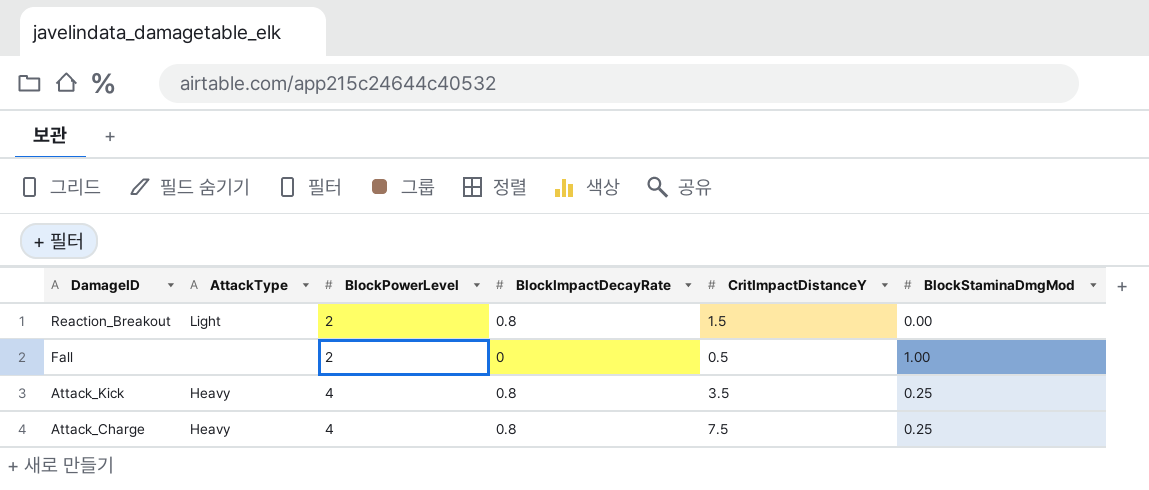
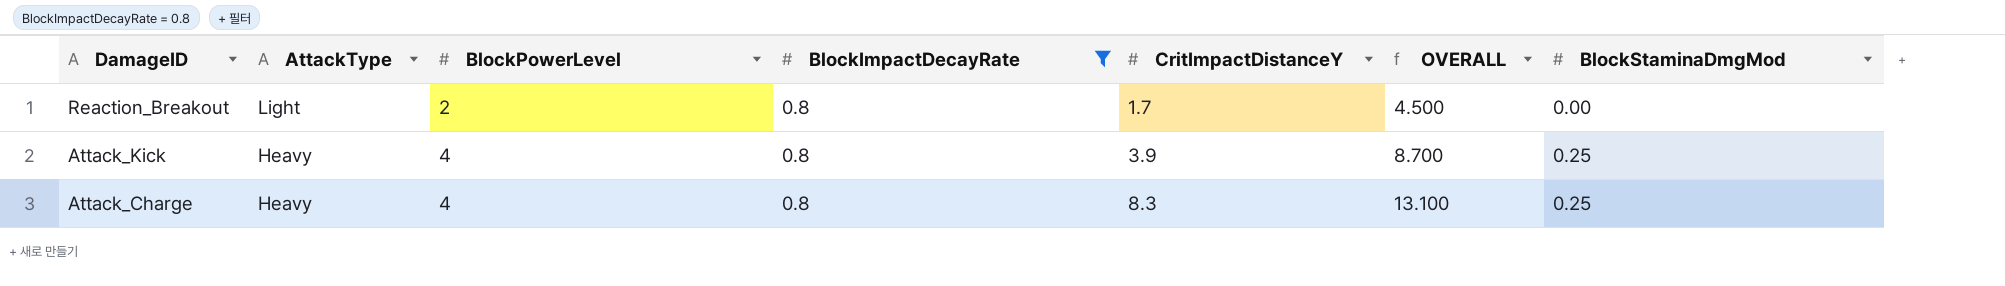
filter: none -> BlockImpactDecayRate = 0.8
column OVERALL | formula: none -> [BlockPowerLevel] + [BlockImpactDecayRate] + [CritImpactDistanceY]
Reaction_Breakout | CritImpactDistanceY: 1.5 -> 1.7
Attack_Kick | CritImpactDistanceY: 3.5 -> 3.9
Attack_Charge | CritImpactDistanceY: 7.5 -> 8.3

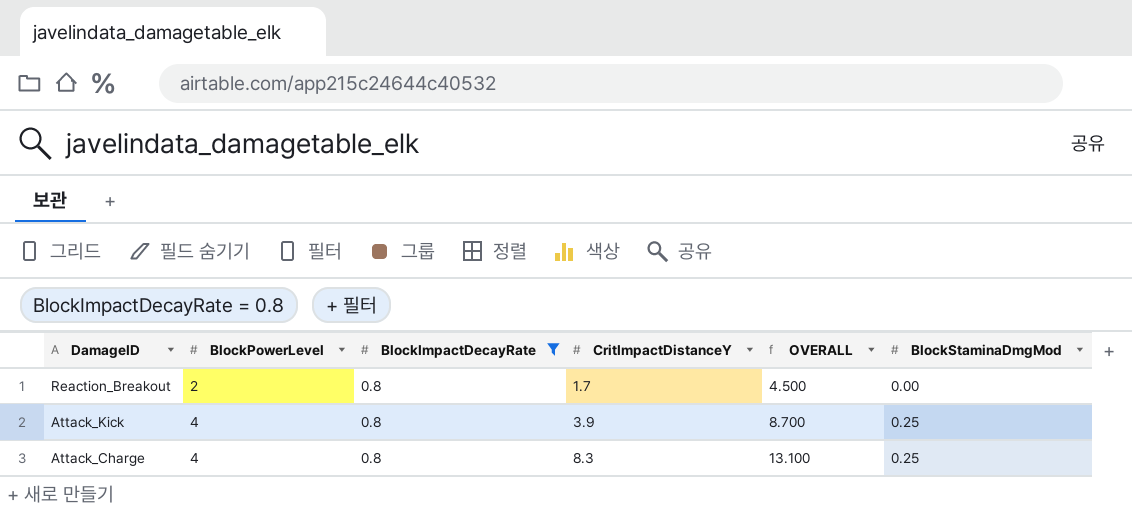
column AttackType | position: 2 -> none

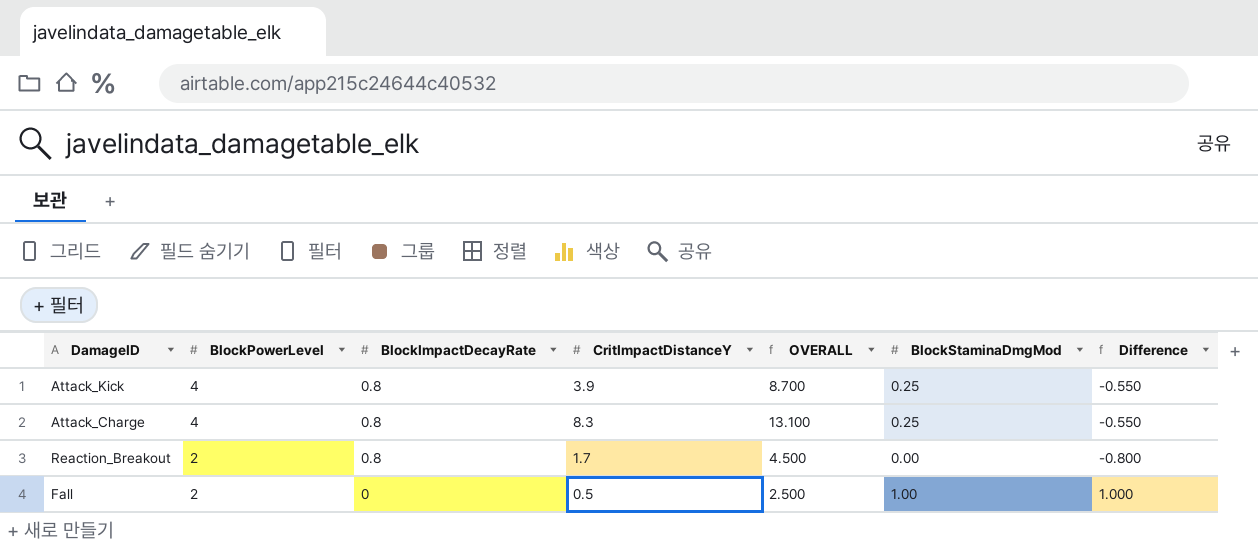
filter: BlockImpactDecayRate = 0.8 -> none
row order: DamageID descending -> BlockPowerLevel descending
column Difference | formula: none -> [BlockStaminaDmgMod] - [BlockImpactDecayRate]

